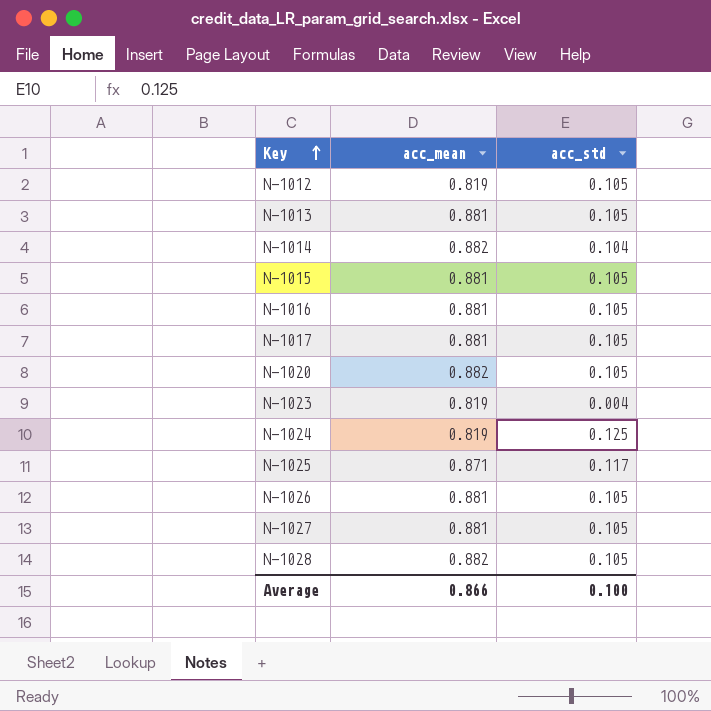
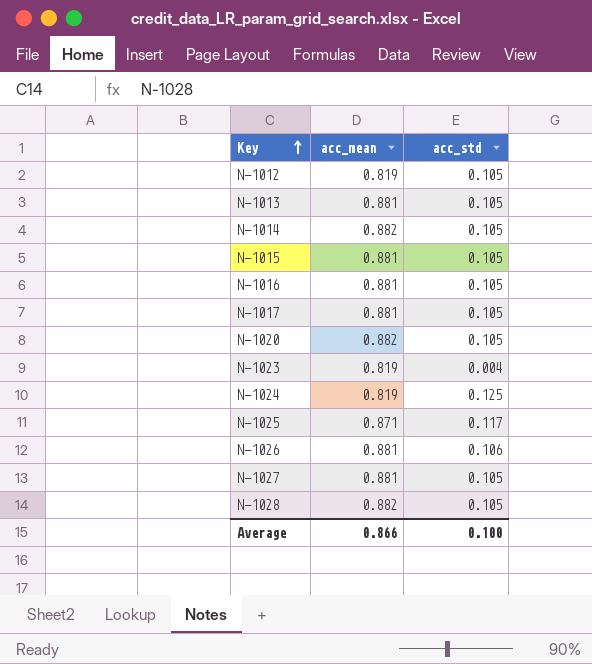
N-1014 | acc_std: 0.104 -> 0.105
N-1026 | acc_std: 0.105 -> 0.106

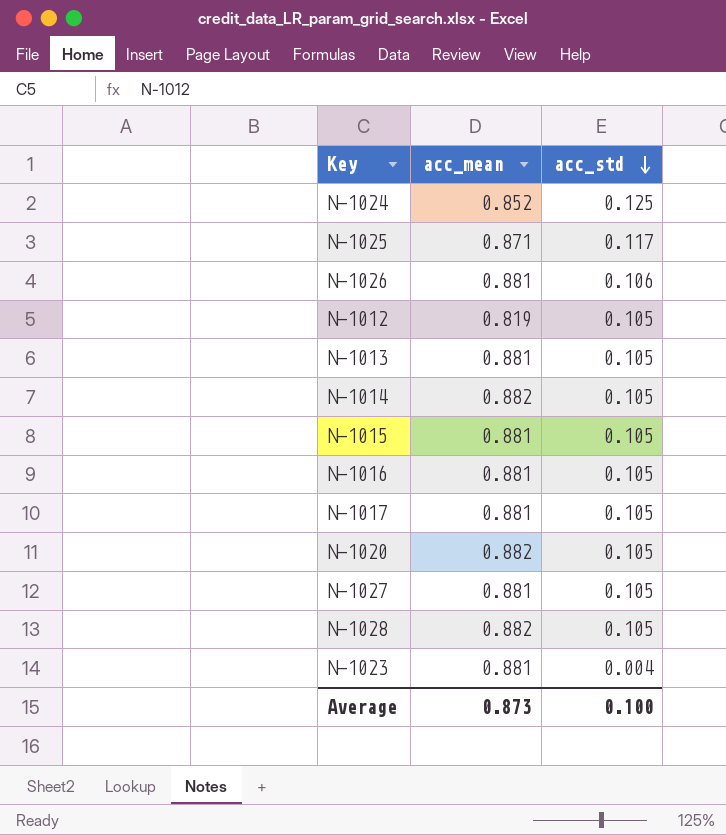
row order: Key ascending -> acc_std descending
N-1024 | acc_mean: 0.819 -> 0.852
N-1023 | acc_mean: 0.819 -> 0.881
Average | acc_mean: 0.866 -> 0.873

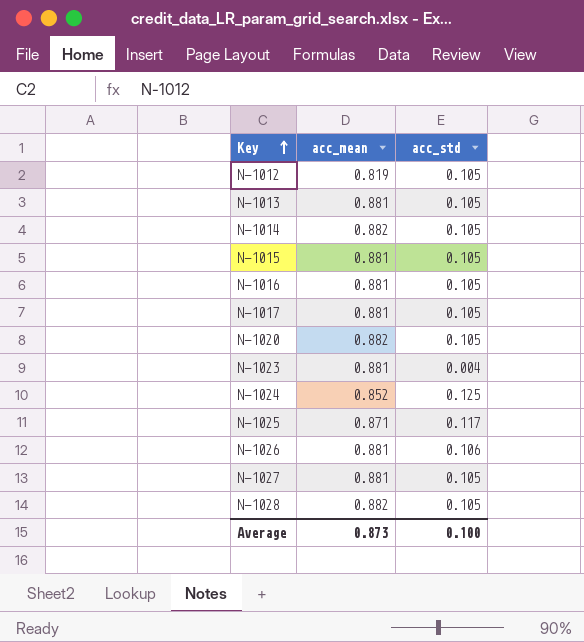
row order: acc_std descending -> Key ascending

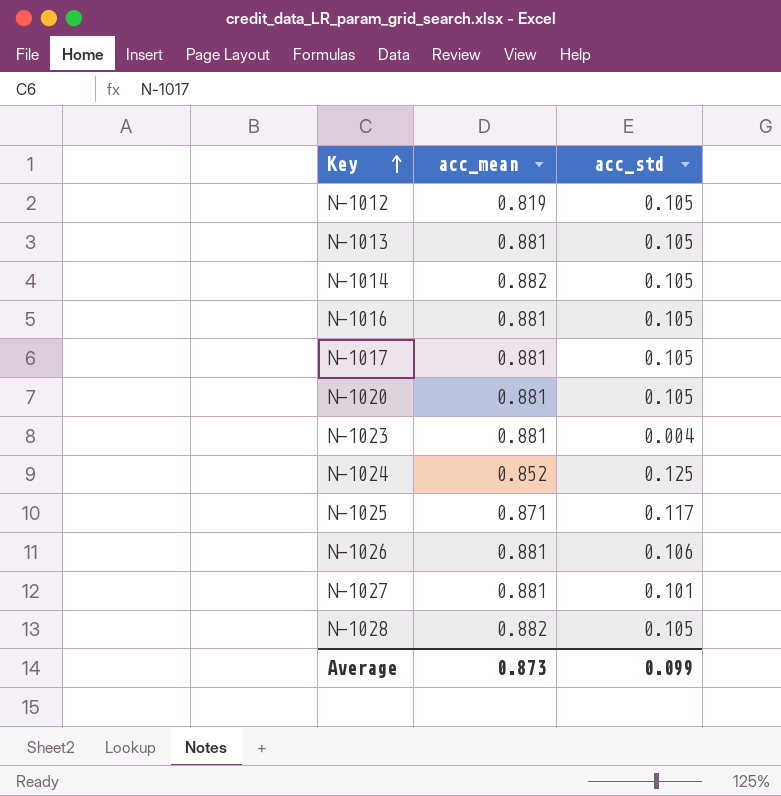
row N-1015: 0.881 | 0.105 -> none
N-1020 | acc_mean: 0.882 -> 0.881
N-1027 | acc_std: 0.105 -> 0.101
Average | acc_std: 0.100 -> 0.099

